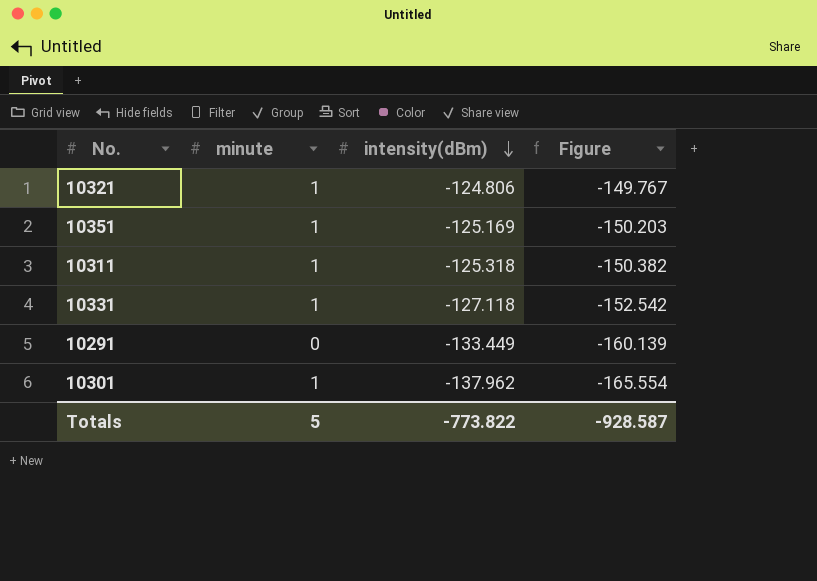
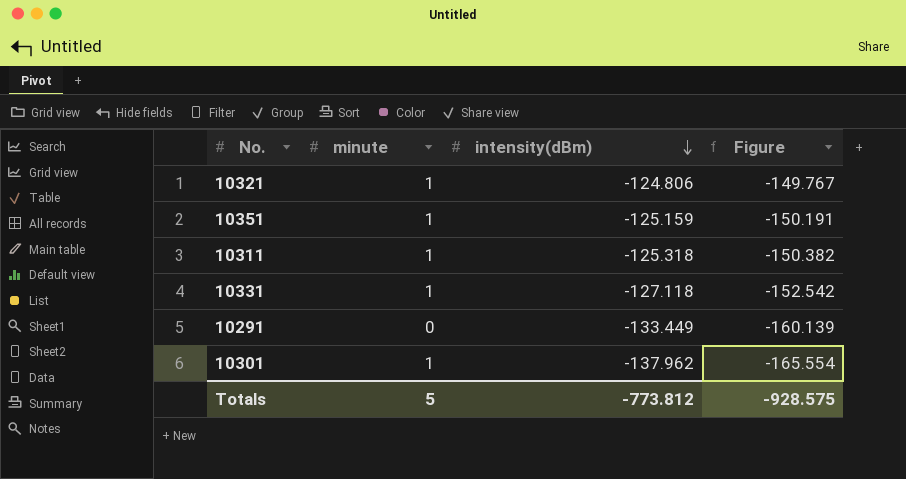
10351 | intensity(dBm): -125.169 -> -125.159
10351 | Figure: -150.203 -> -150.191
Totals | intensity(dBm): -773.822 -> -773.812
Totals | Figure: -928.587 -> -928.575

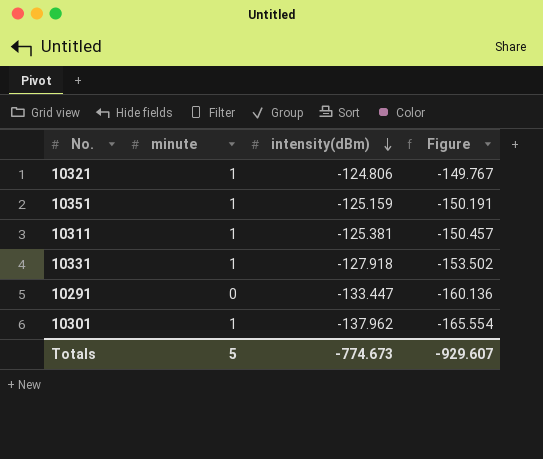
10311 | intensity(dBm): -125.318 -> -125.381
10311 | Figure: -150.382 -> -150.457
10331 | intensity(dBm): -127.118 -> -127.918
10331 | Figure: -152.542 -> -153.502
10291 | intensity(dBm): -133.449 -> -133.447
10291 | Figure: -160.139 -> -160.136
Totals | intensity(dBm): -773.812 -> -774.673
Totals | Figure: -928.575 -> -929.607

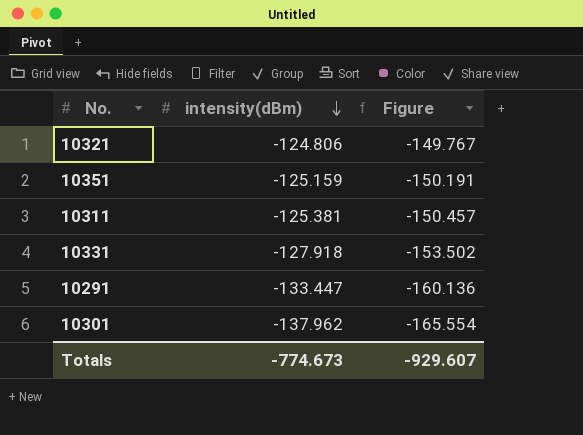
column minute | position: 2 -> none

